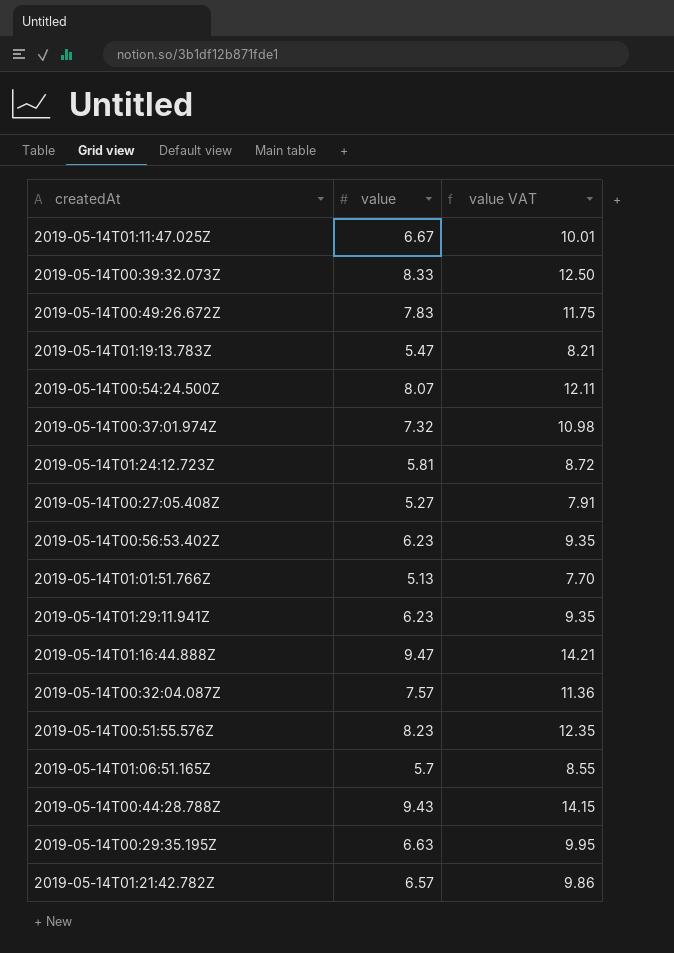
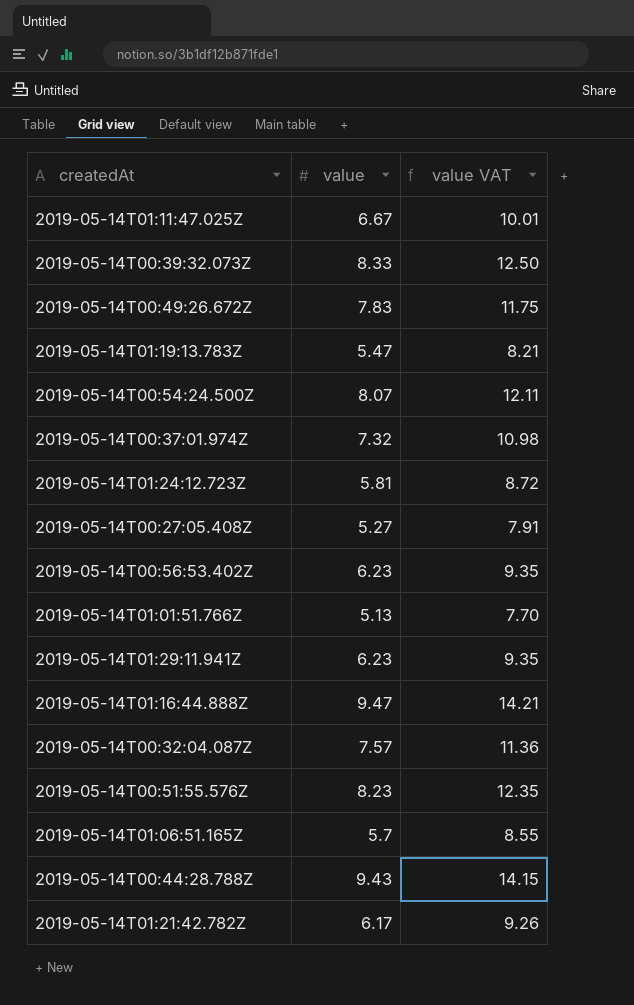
row 2019-05-14T00:29:35.195Z: 6.63 | 9.95 -> none
2019-05-14T01:21:42.782Z | value: 6.57 -> 6.17
2019-05-14T01:21:42.782Z | value VAT: 9.86 -> 9.26

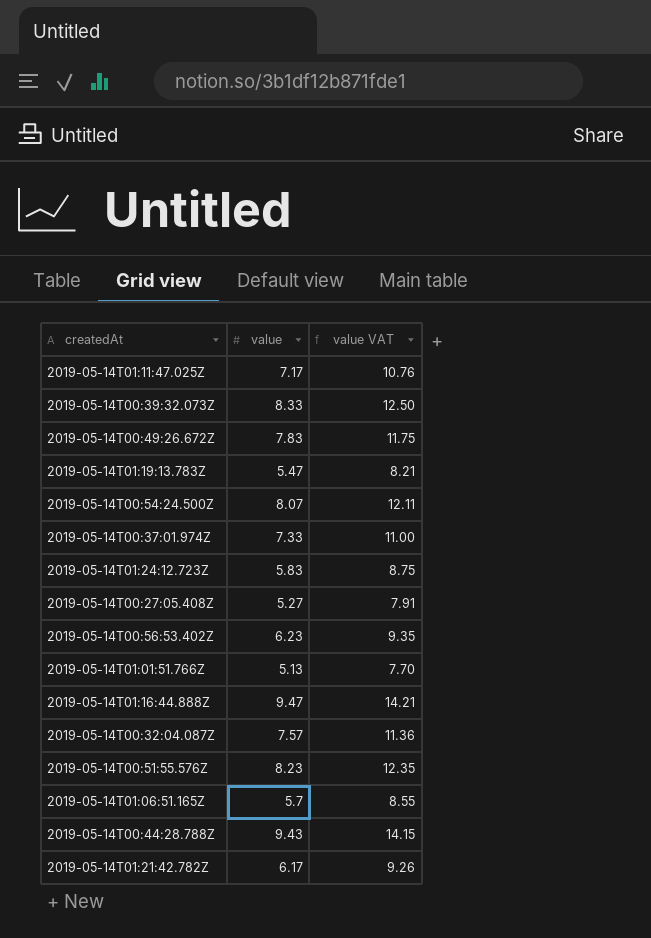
row 2019-05-14T01:29:11.941Z: 6.23 | 9.35 -> none
2019-05-14T01:11:47.025Z | value: 6.67 -> 7.17
2019-05-14T01:11:47.025Z | value VAT: 10.01 -> 10.76
2019-05-14T00:37:01.974Z | value: 7.32 -> 7.33
2019-05-14T00:37:01.974Z | value VAT: 10.98 -> 11.00
2019-05-14T01:24:12.723Z | value: 5.81 -> 5.83
2019-05-14T01:24:12.723Z | value VAT: 8.72 -> 8.75

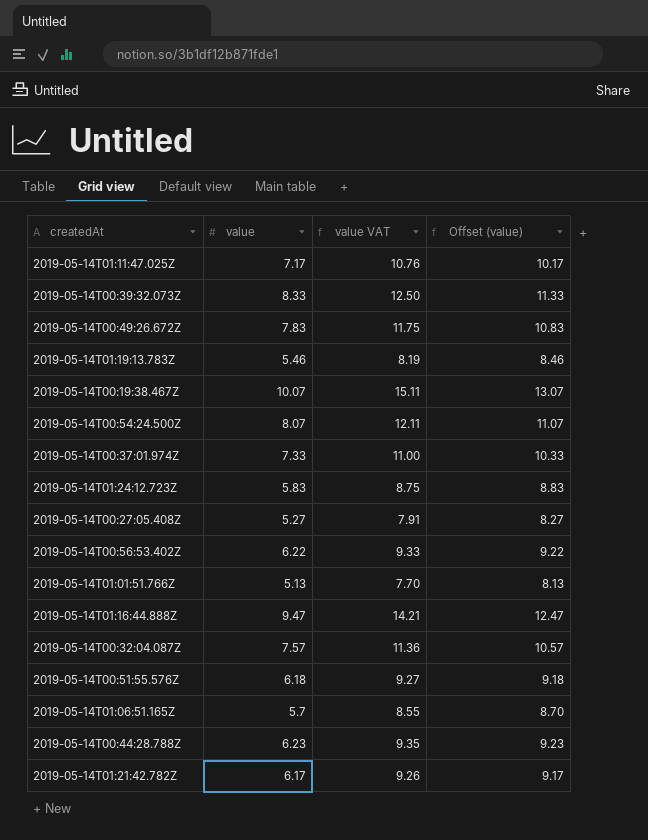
column Offset (value) | formula: none -> [value] + 3
2019-05-14T01:19:13.783Z | value: 5.47 -> 5.46
2019-05-14T01:19:13.783Z | value VAT: 8.21 -> 8.19
row 2019-05-14T00:19:38.467Z: none -> 10.07 | 15.11 | 13.07
2019-05-14T00:56:53.402Z | value: 6.23 -> 6.22
2019-05-14T00:56:53.402Z | value VAT: 9.35 -> 9.33
2019-05-14T00:51:55.576Z | value: 8.23 -> 6.18
2019-05-14T00:51:55.576Z | value VAT: 12.35 -> 9.27
2019-05-14T00:44:28.788Z | value: 9.43 -> 6.23
2019-05-14T00:44:28.788Z | value VAT: 14.15 -> 9.35

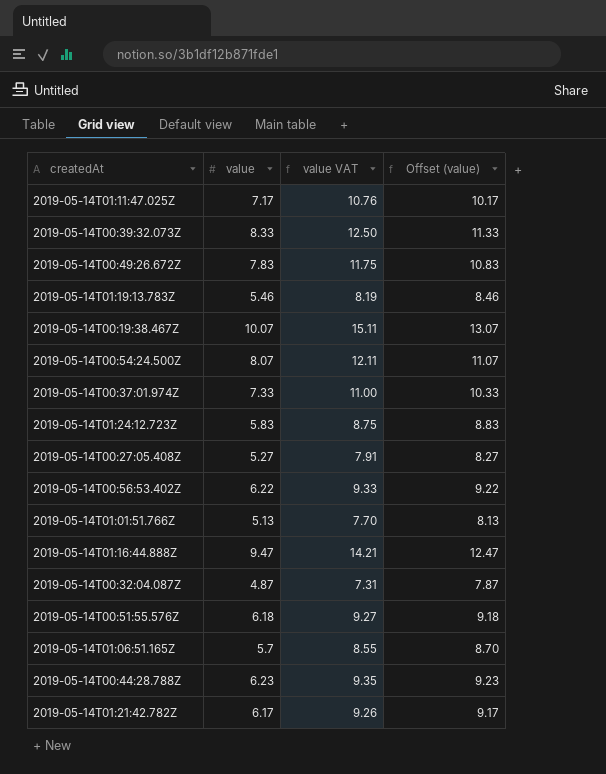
2019-05-14T00:32:04.087Z | value: 7.57 -> 4.87
2019-05-14T00:32:04.087Z | value VAT: 11.36 -> 7.31
2019-05-14T00:32:04.087Z | Offset (value): 10.57 -> 7.87

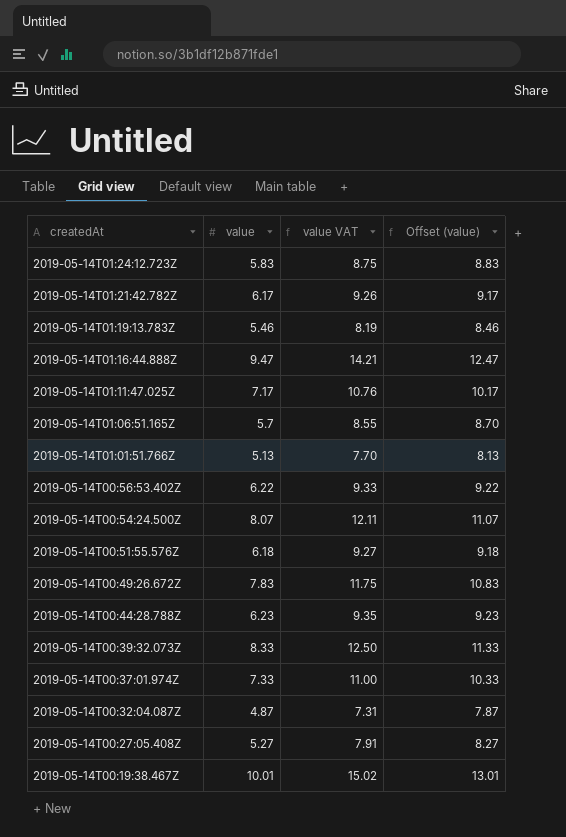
row order: none -> createdAt descending
2019-05-14T00:19:38.467Z | value: 10.07 -> 10.01
2019-05-14T00:19:38.467Z | value VAT: 15.11 -> 15.02
2019-05-14T00:19:38.467Z | Offset (value): 13.07 -> 13.01

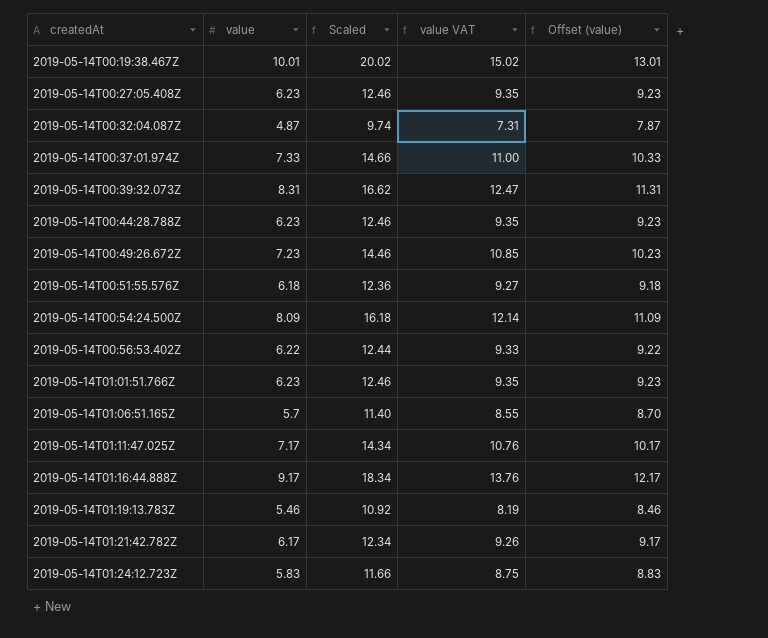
row order: createdAt descending -> createdAt ascending
column Scaled | formula: none -> [value] * 2
2019-05-14T00:27:05.408Z | value: 5.27 -> 6.23
2019-05-14T00:27:05.408Z | value VAT: 7.91 -> 9.35
2019-05-14T00:27:05.408Z | Offset (value): 8.27 -> 9.23
2019-05-14T00:39:32.073Z | value: 8.33 -> 8.31
2019-05-14T00:39:32.073Z | value VAT: 12.50 -> 12.47
2019-05-14T00:39:32.073Z | Offset (value): 11.33 -> 11.31
2019-05-14T00:49:26.672Z | value: 7.83 -> 7.23
2019-05-14T00:49:26.672Z | value VAT: 11.75 -> 10.85
2019-05-14T00:49:26.672Z | Offset (value): 10.83 -> 10.23
2019-05-14T00:54:24.500Z | value: 8.07 -> 8.09
2019-05-14T00:54:24.500Z | value VAT: 12.11 -> 12.14
2019-05-14T00:54:24.500Z | Offset (value): 11.07 -> 11.09
2019-05-14T01:01:51.766Z | value: 5.13 -> 6.23
2019-05-14T01:01:51.766Z | value VAT: 7.70 -> 9.35
2019-05-14T01:01:51.766Z | Offset (value): 8.13 -> 9.23
2019-05-14T01:16:44.888Z | value: 9.47 -> 9.17
2019-05-14T01:16:44.888Z | value VAT: 14.21 -> 13.76
2019-05-14T01:16:44.888Z | Offset (value): 12.47 -> 12.17

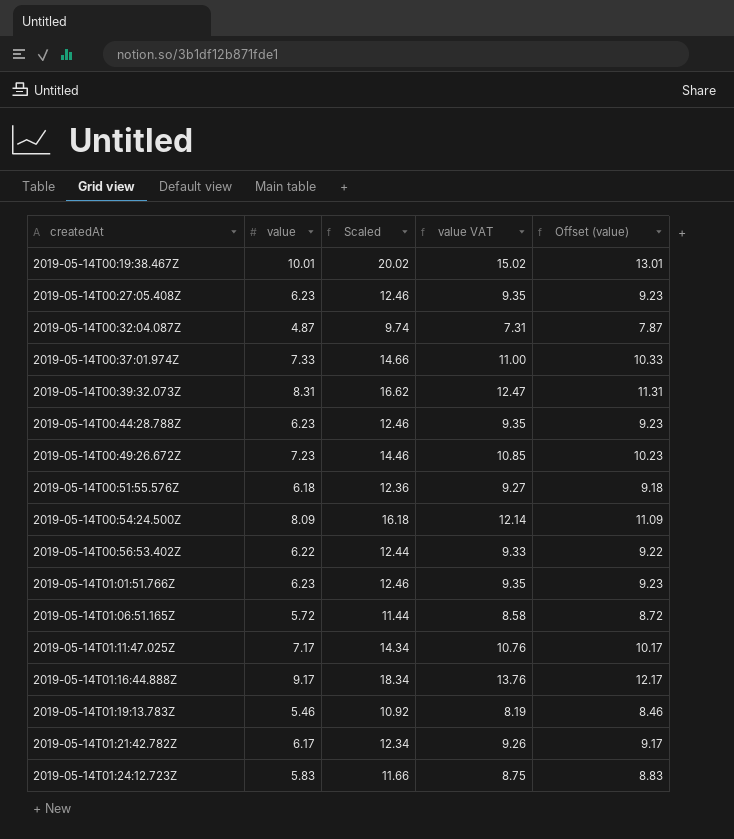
2019-05-14T01:06:51.165Z | value: 5.7 -> 5.72
2019-05-14T01:06:51.165Z | Scaled: 11.40 -> 11.44
2019-05-14T01:06:51.165Z | value VAT: 8.55 -> 8.58
2019-05-14T01:06:51.165Z | Offset (value): 8.70 -> 8.72

